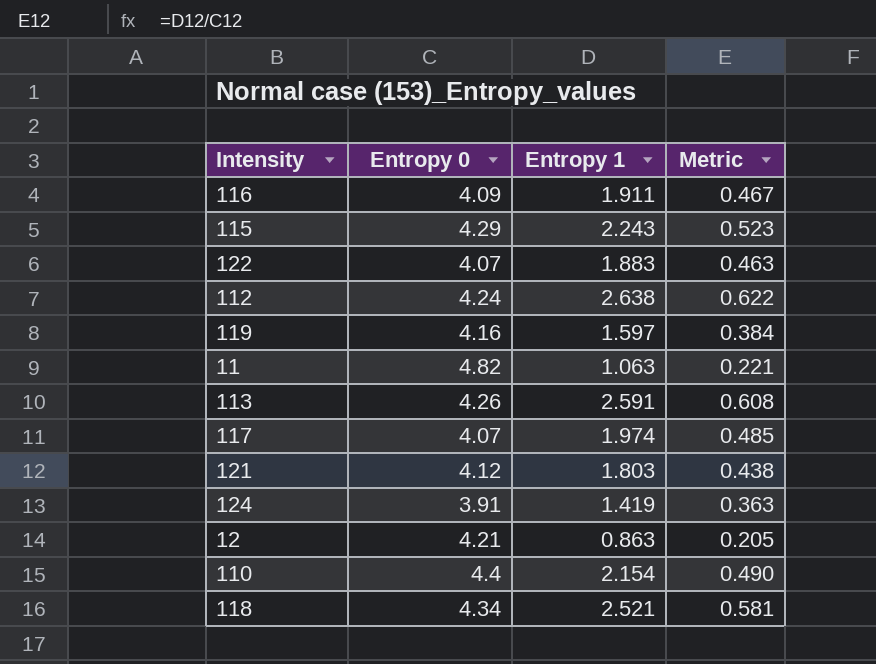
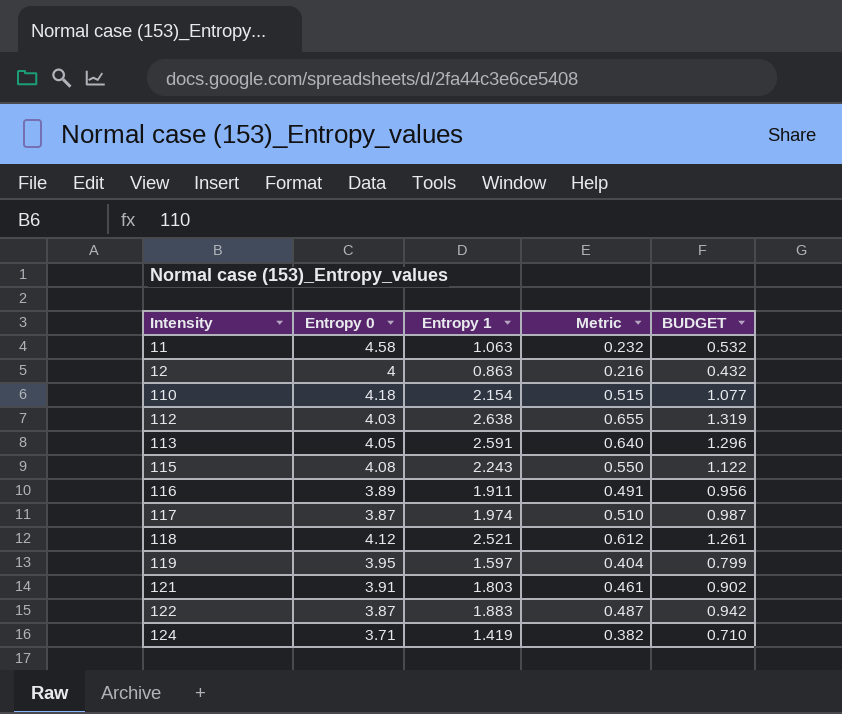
row order: none -> Intensity ascending
column BUDGET | formula: none -> [Entropy 1] * 0.5
11 | Entropy 0: 4.82 -> 4.58
11 | Metric: 0.221 -> 0.232
12 | Entropy 0: 4.21 -> 4
12 | Metric: 0.205 -> 0.216
110 | Entropy 0: 4.4 -> 4.18
110 | Metric: 0.490 -> 0.515
112 | Entropy 0: 4.24 -> 4.03
112 | Metric: 0.622 -> 0.655
113 | Entropy 0: 4.26 -> 4.05
113 | Metric: 0.608 -> 0.640
115 | Entropy 0: 4.29 -> 4.08
115 | Metric: 0.523 -> 0.550
116 | Entropy 0: 4.09 -> 3.89
116 | Metric: 0.467 -> 0.491
117 | Entropy 0: 4.07 -> 3.87
117 | Metric: 0.485 -> 0.510
118 | Entropy 0: 4.34 -> 4.12
118 | Metric: 0.581 -> 0.612
119 | Entropy 0: 4.16 -> 3.95
119 | Metric: 0.384 -> 0.404
121 | Entropy 0: 4.12 -> 3.91
121 | Metric: 0.438 -> 0.461
122 | Entropy 0: 4.07 -> 3.87
122 | Metric: 0.463 -> 0.487
124 | Entropy 0: 3.91 -> 3.71
124 | Metric: 0.363 -> 0.382

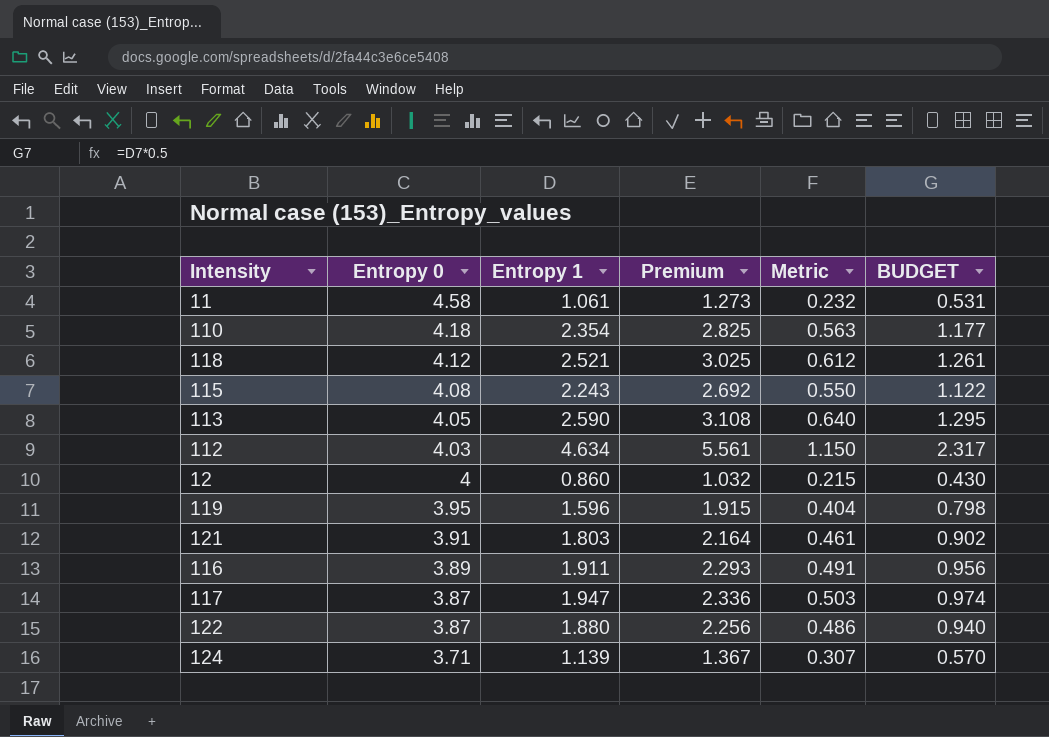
row order: Intensity ascending -> Entropy 0 descending
column Premium | formula: none -> [Entropy 1] * 1.2
11 | Entropy 1: 1.063 -> 1.061
11 | BUDGET: 0.532 -> 0.531
110 | Entropy 1: 2.154 -> 2.354
110 | Metric: 0.515 -> 0.563
110 | BUDGET: 1.077 -> 1.177
113 | Entropy 1: 2.591 -> 2.590
113 | BUDGET: 1.296 -> 1.295
112 | Entropy 1: 2.638 -> 4.634
112 | Metric: 0.655 -> 1.150
112 | BUDGET: 1.319 -> 2.317
12 | Entropy 1: 0.863 -> 0.860
12 | Metric: 0.216 -> 0.215
12 | BUDGET: 0.432 -> 0.430
119 | Entropy 1: 1.597 -> 1.596
119 | BUDGET: 0.799 -> 0.798
117 | Entropy 1: 1.974 -> 1.947
117 | Metric: 0.510 -> 0.503
117 | BUDGET: 0.987 -> 0.974
122 | Entropy 1: 1.883 -> 1.880
122 | Metric: 0.487 -> 0.486
122 | BUDGET: 0.942 -> 0.940
124 | Entropy 1: 1.419 -> 1.139
124 | Metric: 0.382 -> 0.307
124 | BUDGET: 0.710 -> 0.570

